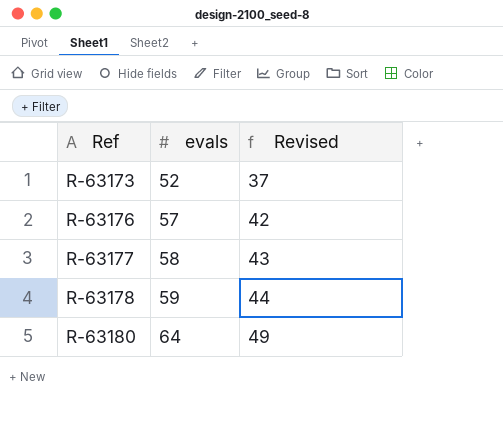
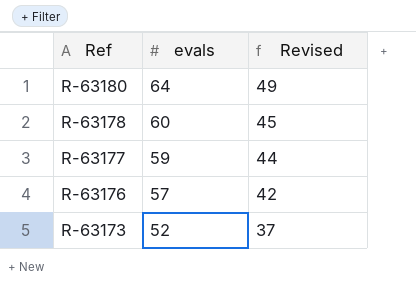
row order: Ref ascending -> Ref descending
R-63178 | evals: 59 -> 60
R-63178 | Revised: 44 -> 45
R-63177 | evals: 58 -> 59
R-63177 | Revised: 43 -> 44

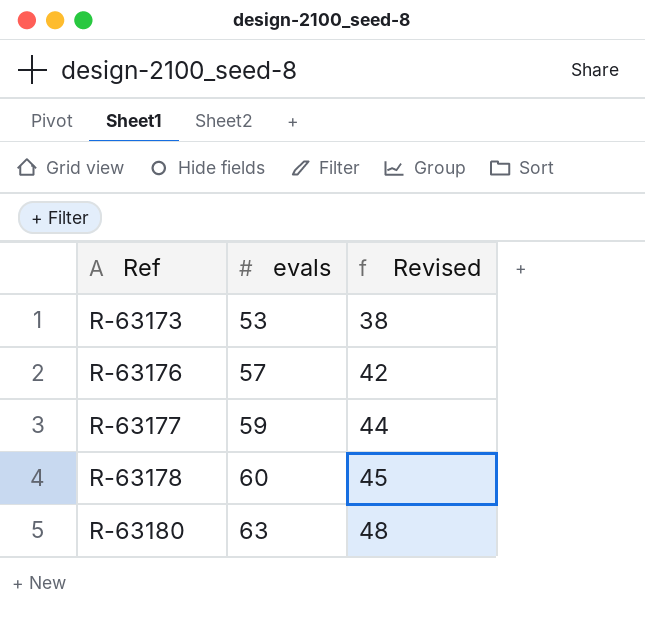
row order: Ref descending -> Ref ascending
R-63173 | evals: 52 -> 53
R-63173 | Revised: 37 -> 38
R-63180 | evals: 64 -> 63
R-63180 | Revised: 49 -> 48

